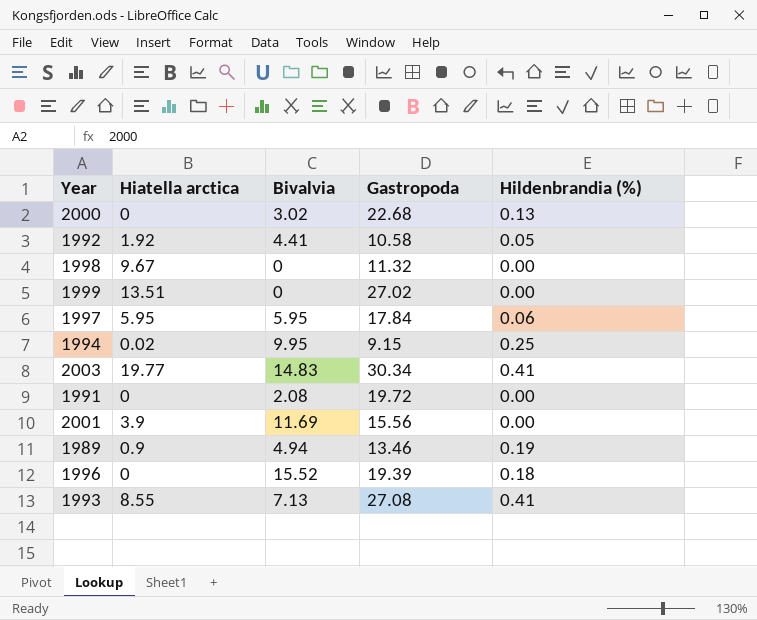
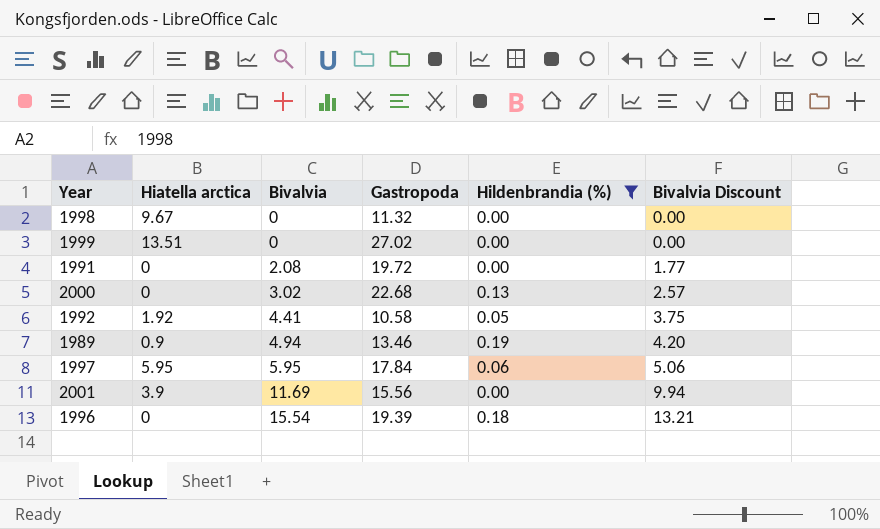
filter: none -> Hildenbrandia (%) <= 0.19
row order: none -> Bivalvia ascending
column Bivalvia Discount | formula: none -> [Bivalvia] * 0.85
1996 | Bivalvia: 15.52 -> 15.54

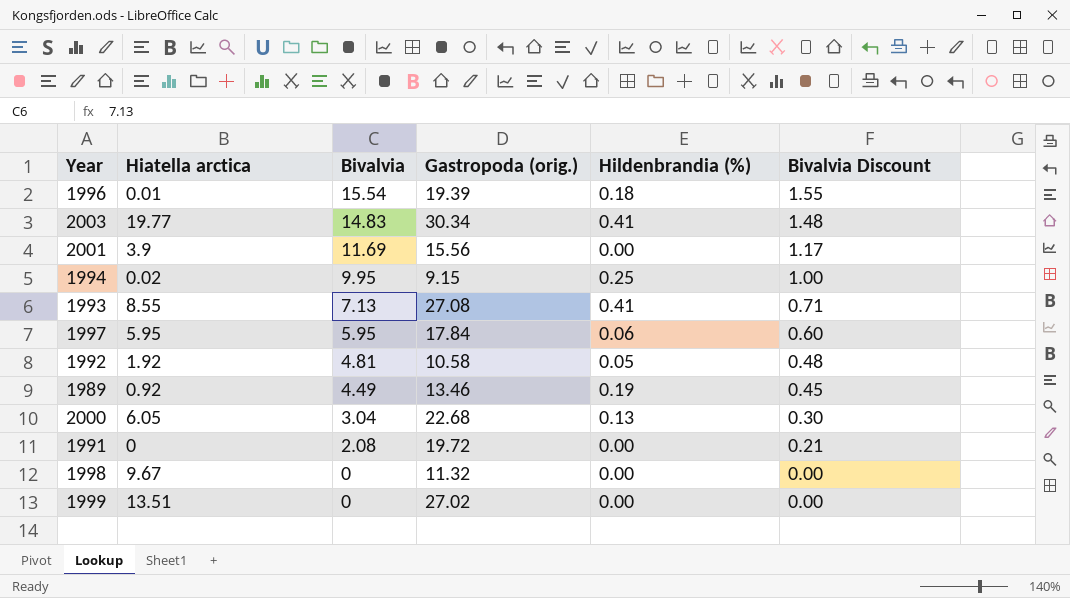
filter: Hildenbrandia (%) <= 0.19 -> none
row order: Bivalvia ascending -> Bivalvia descending
column name: Gastropoda -> Gastropoda (orig.)
column Bivalvia Discount | formula: [Bivalvia] * 0.85 -> [Bivalvia] * 0.1
1996 | Hiatella arctica: 0 -> 0.01
1992 | Bivalvia: 4.41 -> 4.81
1989 | Hiatella arctica: 0.9 -> 0.92
1989 | Bivalvia: 4.94 -> 4.49
2000 | Hiatella arctica: 0 -> 6.05
2000 | Bivalvia: 3.02 -> 3.04

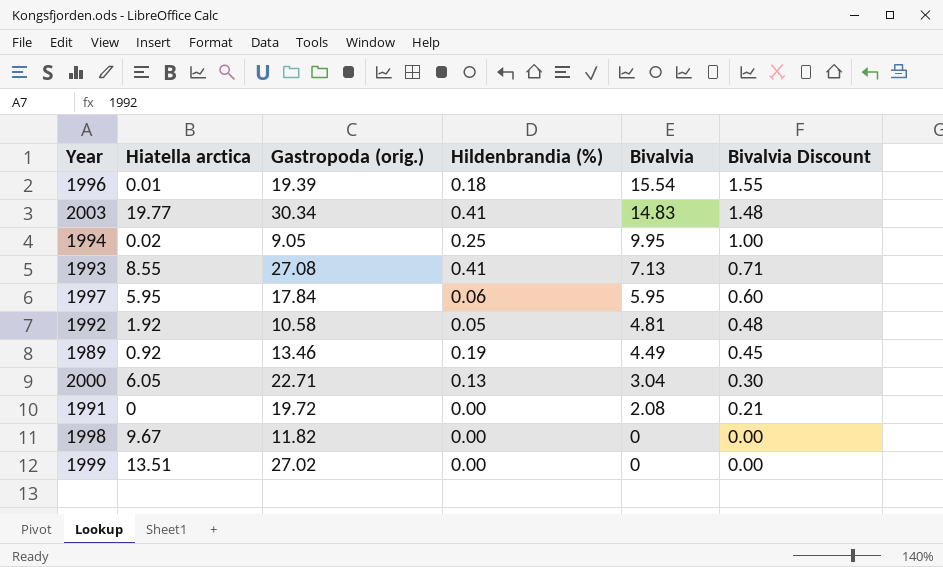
column Bivalvia | position: 3 -> 5
row 2001: 3.9 | 11.69 | 15.56 | 0.00 | 1.17 -> none
1994 | Gastropoda (orig.): 9.15 -> 9.05
2000 | Gastropoda (orig.): 22.68 -> 22.71
1998 | Gastropoda (orig.): 11.32 -> 11.82

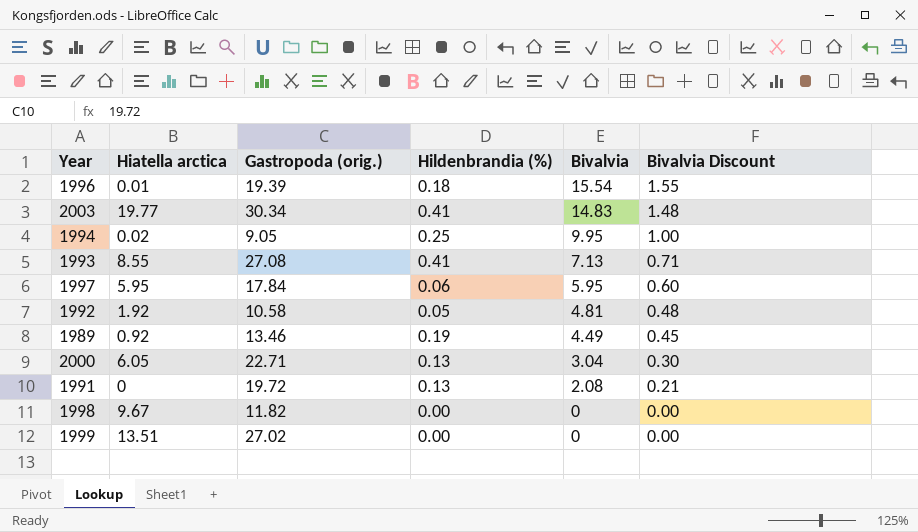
1991 | Hildenbrandia (%): 0.00 -> 0.13

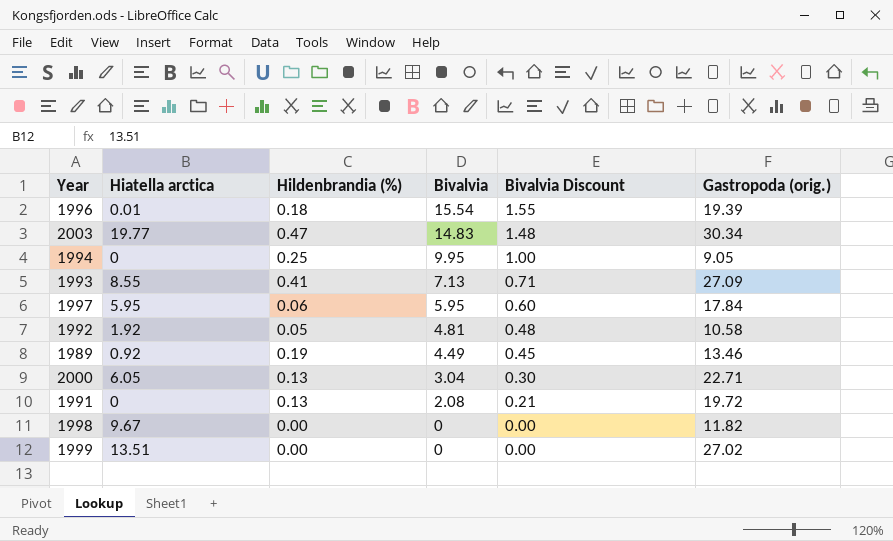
column Gastropoda (orig.) | position: 3 -> 6
2003 | Hildenbrandia (%): 0.41 -> 0.47
1994 | Hiatella arctica: 0.02 -> 0
1993 | Gastropoda (orig.): 27.08 -> 27.09

